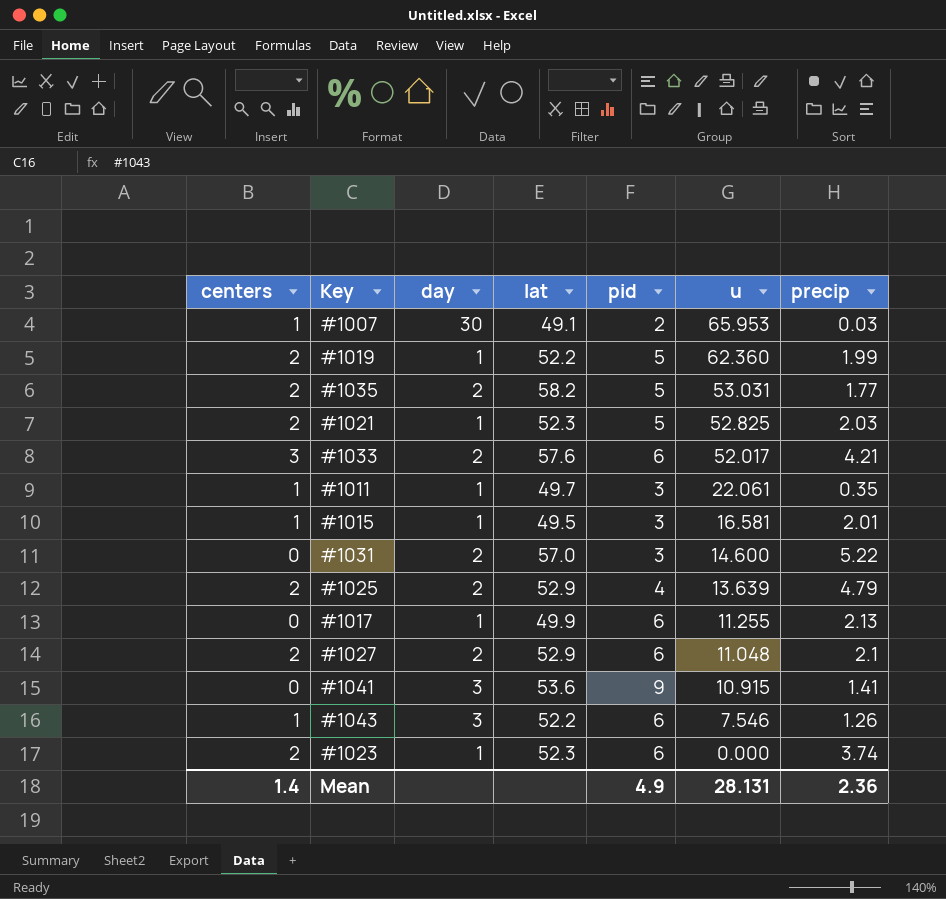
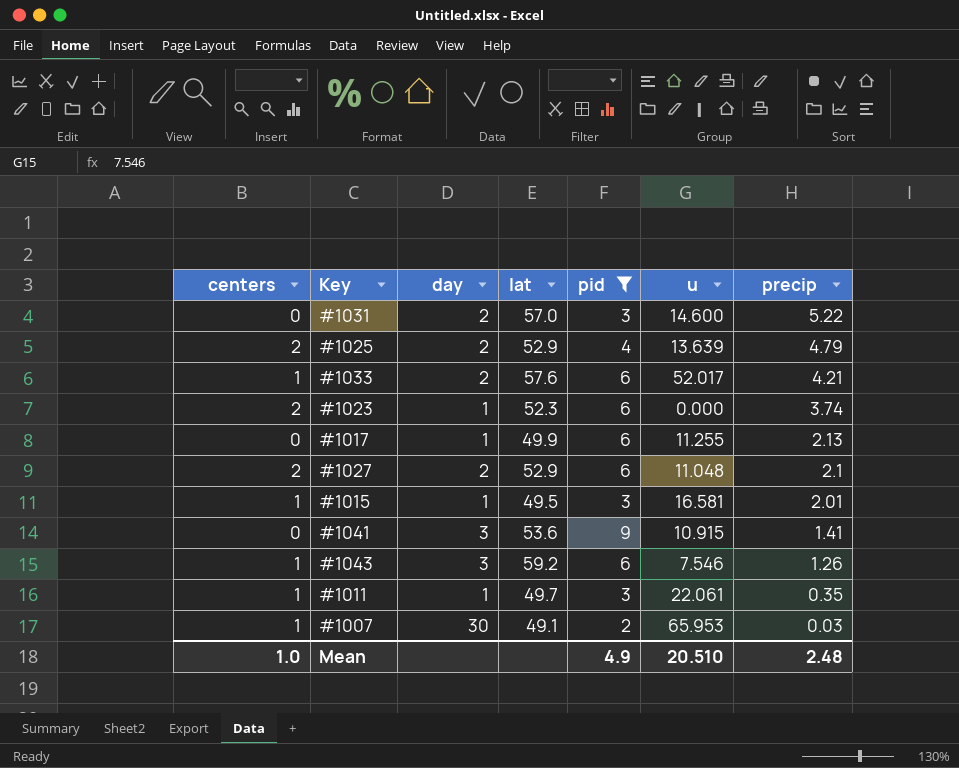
filter: none -> pid != 5
row order: u descending -> precip descending
#1033 | centers: 3 -> 1
#1043 | lat: 52.2 -> 59.2
Mean | centers: 1.4 -> 1.0
Mean | u: 28.131 -> 20.510
Mean | precip: 2.36 -> 2.48

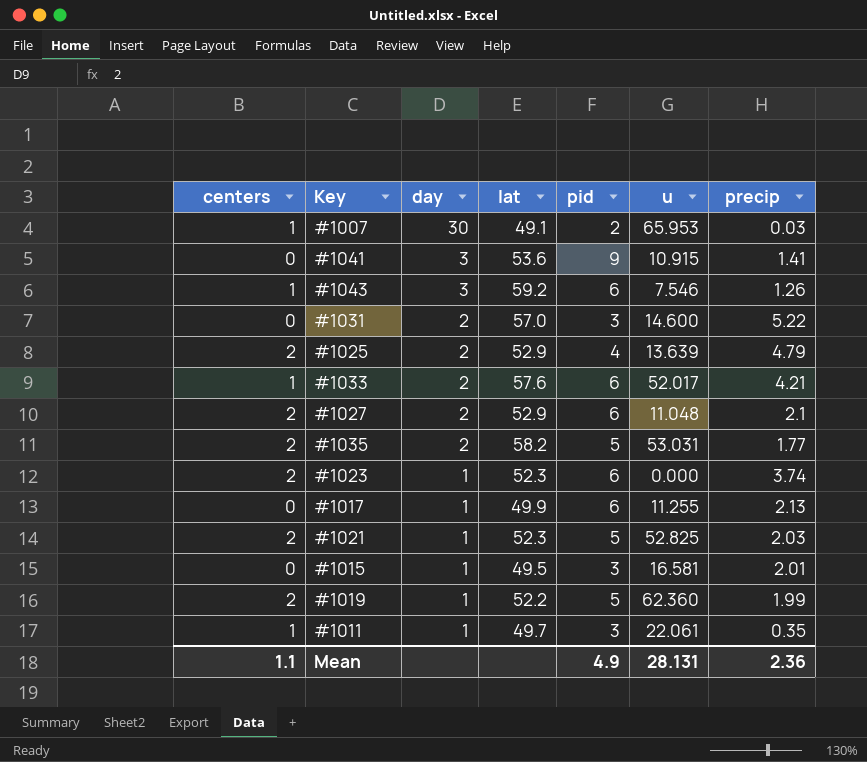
filter: pid != 5 -> none
row order: precip descending -> day descending
#1015 | centers: 1 -> 0
Mean | centers: 1.0 -> 1.1
Mean | u: 20.510 -> 28.131
Mean | precip: 2.48 -> 2.36

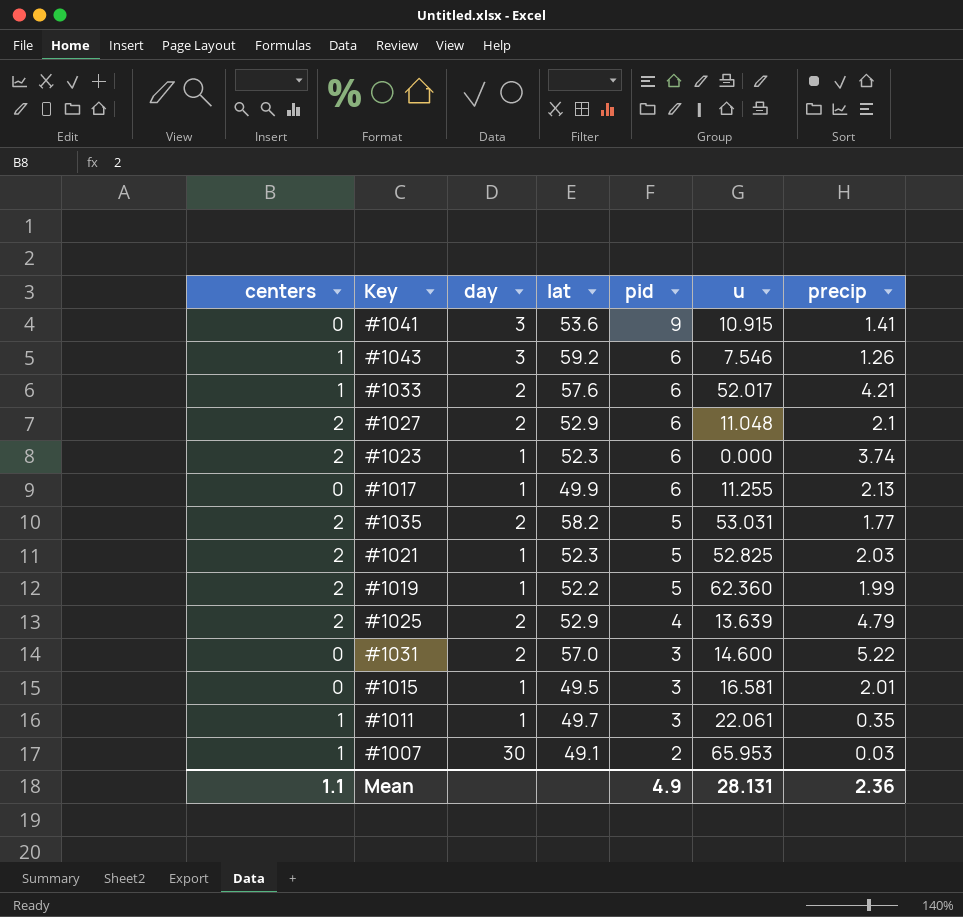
row order: day descending -> pid descending

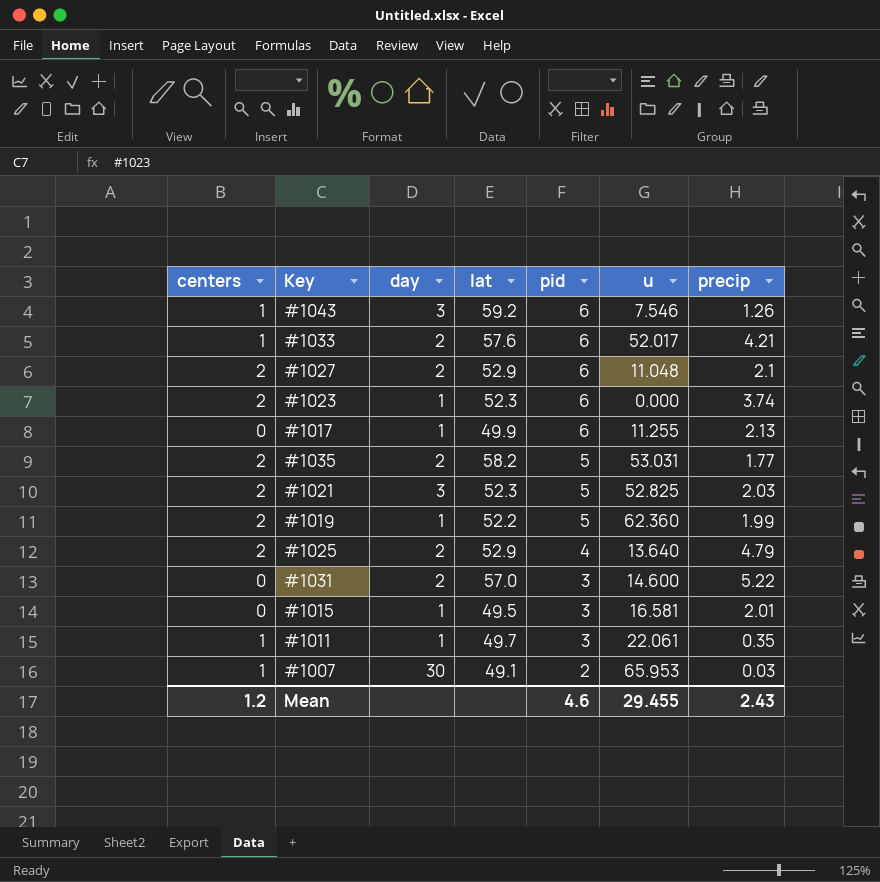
row #1041: 0 | 3 | 53.6 | 9 | 10.915 | 1.41 -> none
#1021 | day: 1 -> 3
#1025 | u: 13.639 -> 13.640
Mean | centers: 1.1 -> 1.2
Mean | pid: 4.9 -> 4.6
Mean | u: 28.131 -> 29.455
Mean | precip: 2.36 -> 2.43

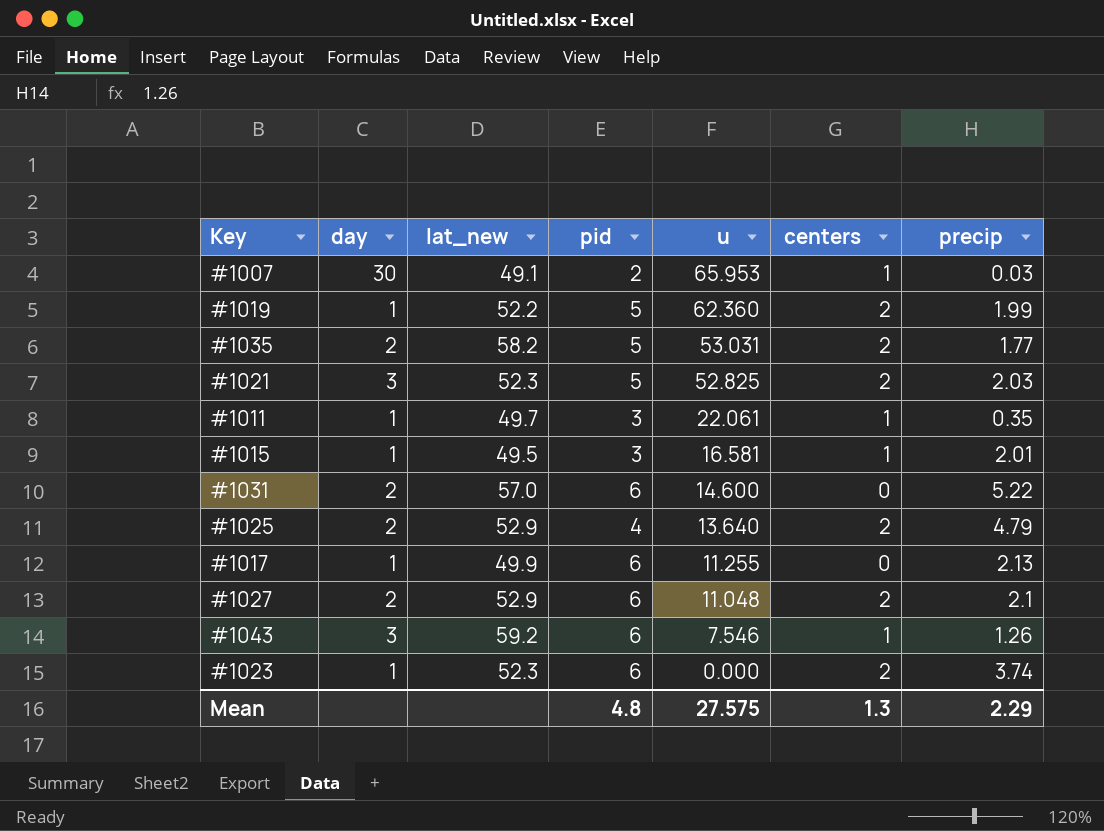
row order: pid descending -> u descending
column name: lat -> lat_new
column centers | position: 1 -> 6
row #1033: 1 | 2 | 57.6 | 6 | 52.017 | 4.21 -> none
#1015 | centers: 0 -> 1
#1031 | pid: 3 -> 6
Mean | pid: 4.6 -> 4.8
Mean | u: 29.455 -> 27.575
Mean | centers: 1.2 -> 1.3
Mean | precip: 2.43 -> 2.29

